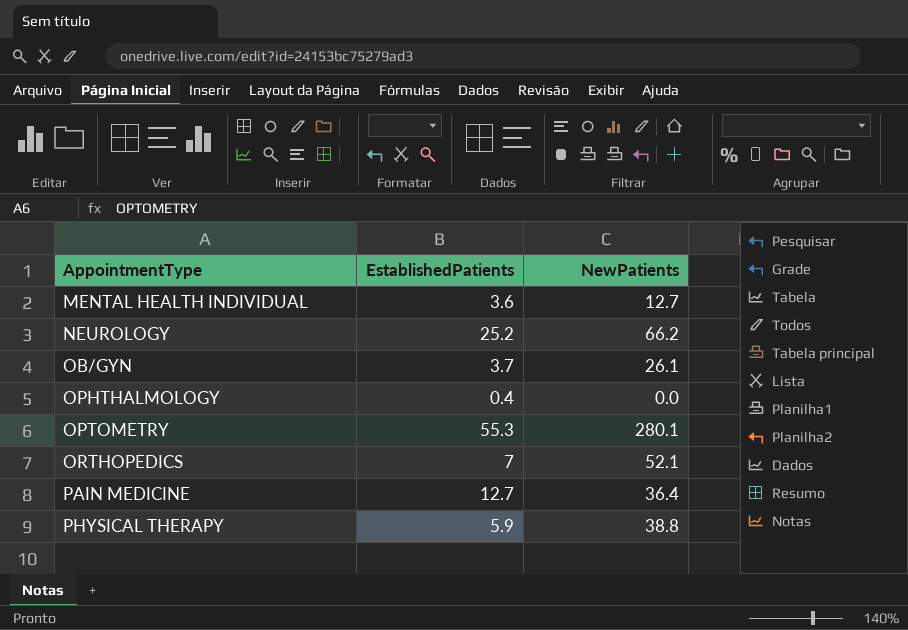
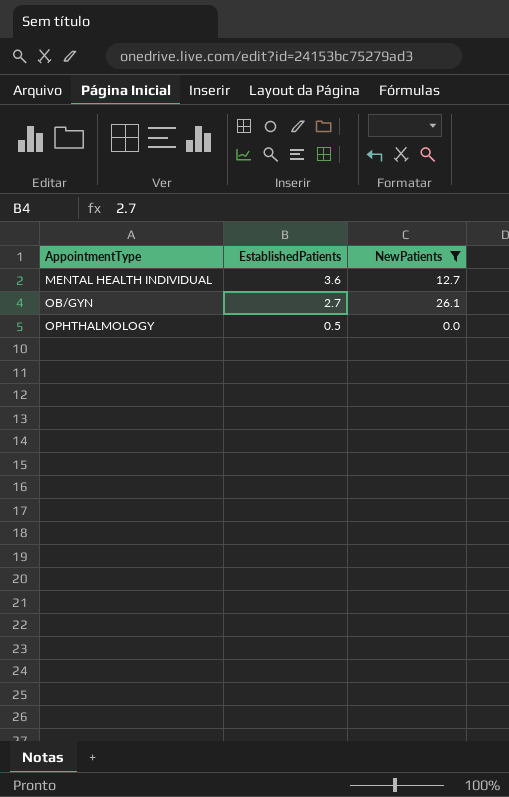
filter: none -> NewPatients <= 26.1
OB/GYN | EstablishedPatients: 3.7 -> 2.7
OPHTHALMOLOGY | EstablishedPatients: 0.4 -> 0.5

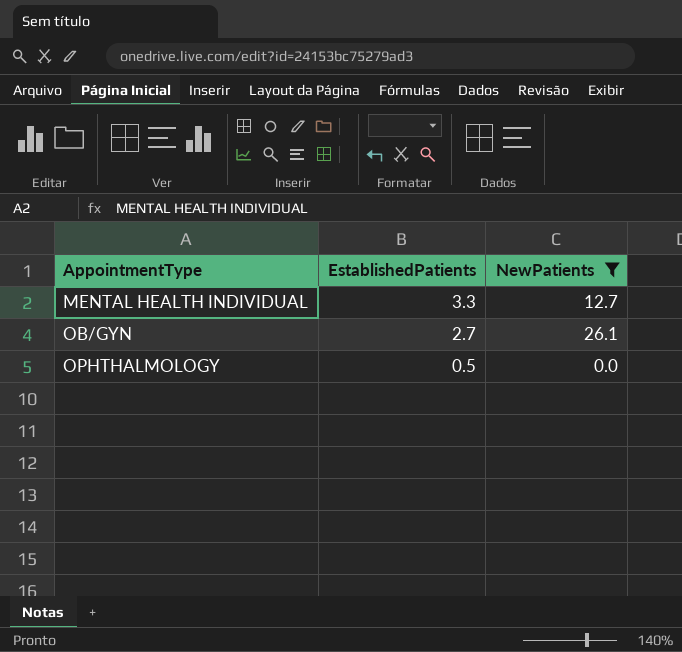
MENTAL HEALTH INDIVIDUAL | EstablishedPatients: 3.6 -> 3.3

